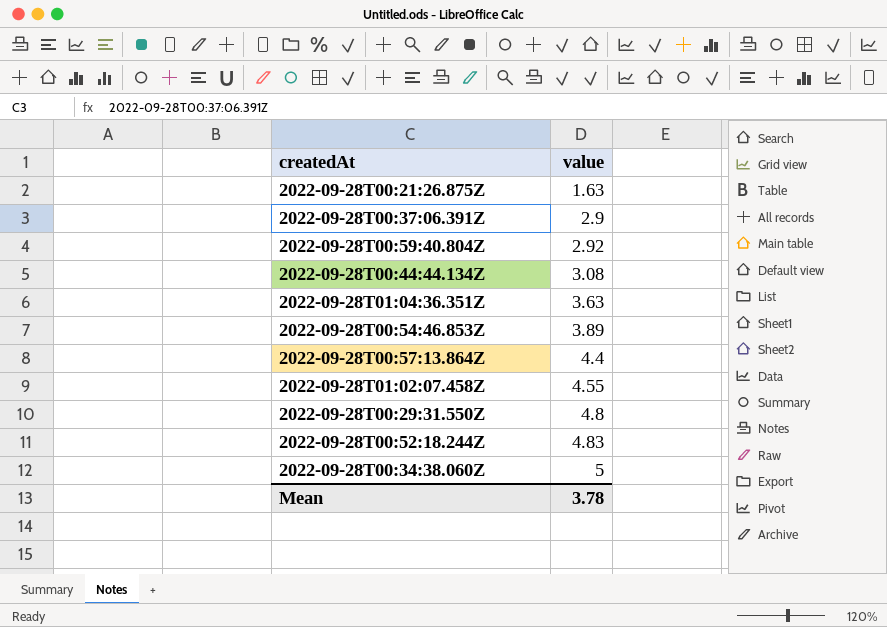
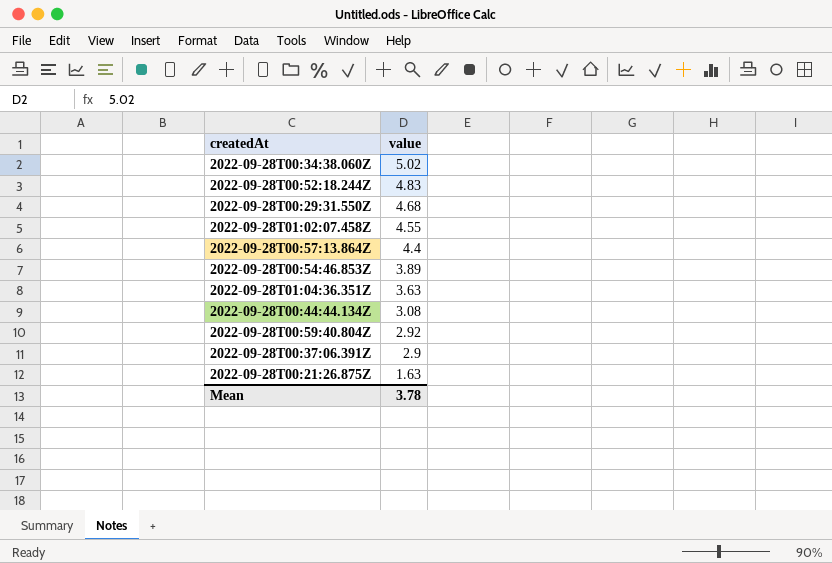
row order: value ascending -> value descending
2022-09-28T00:34:38.060Z | value: 5 -> 5.02
2022-09-28T00:29:31.550Z | value: 4.8 -> 4.68

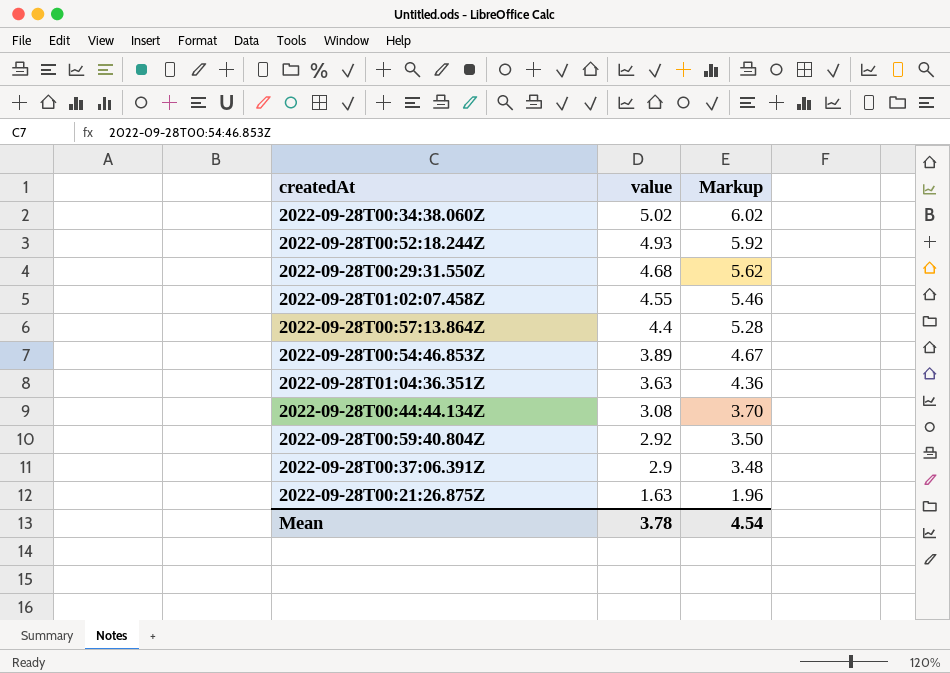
column Markup | formula: none -> [value] * 1.2
2022-09-28T00:52:18.244Z | value: 4.83 -> 4.93

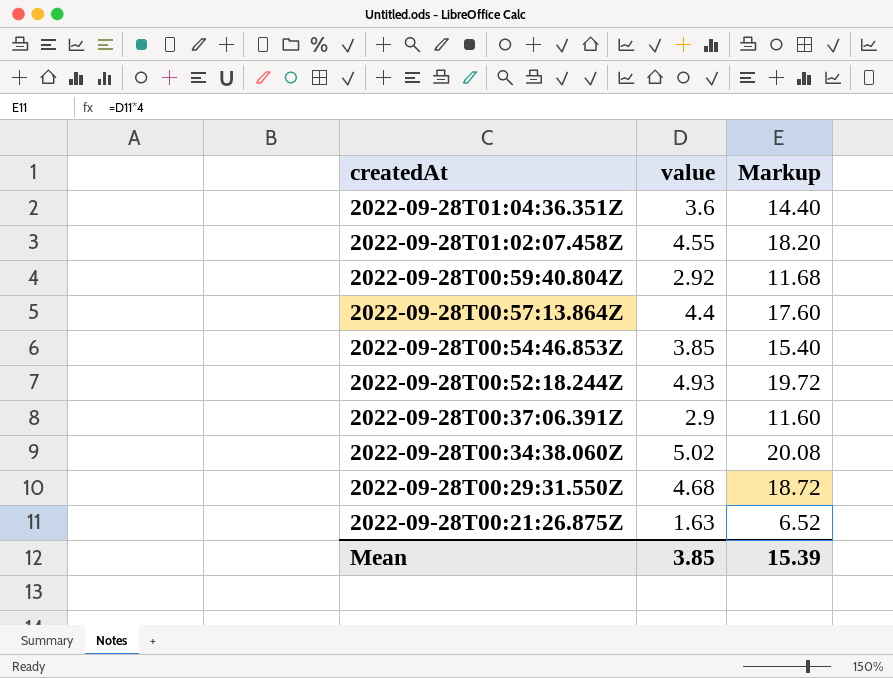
row order: value descending -> createdAt descending
column Markup | formula: [value] * 1.2 -> [value] * 4
row 2022-09-28T00:44:44.134Z: 3.08 | 3.70 -> none
2022-09-28T01:04:36.351Z | value: 3.63 -> 3.6
2022-09-28T00:54:46.853Z | value: 3.89 -> 3.85
Mean | value: 3.78 -> 3.85
Mean | Markup: 4.54 -> 15.39

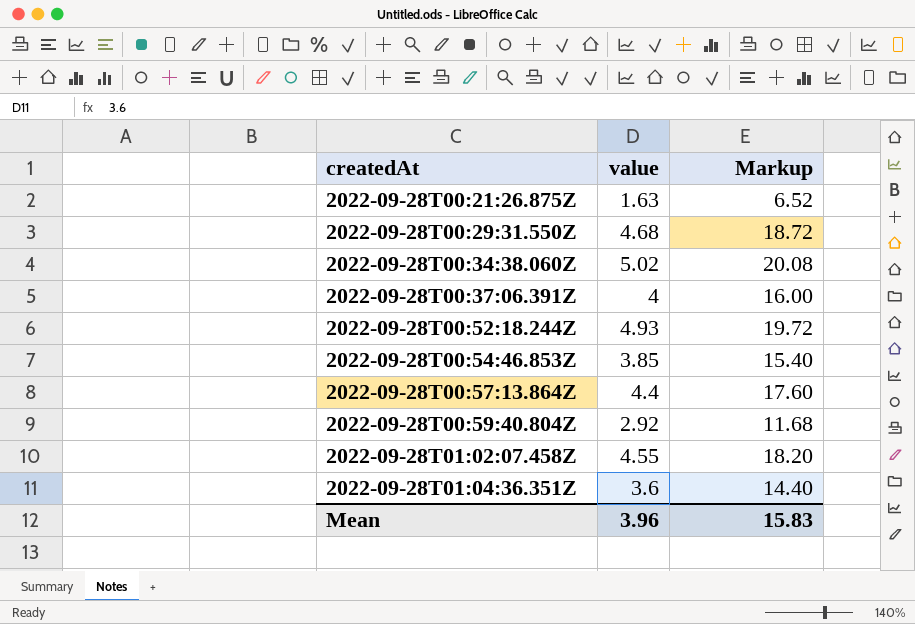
row order: createdAt descending -> createdAt ascending
2022-09-28T00:37:06.391Z | value: 2.9 -> 4
2022-09-28T00:37:06.391Z | Markup: 11.60 -> 16.00
Mean | value: 3.85 -> 3.96
Mean | Markup: 15.39 -> 15.83

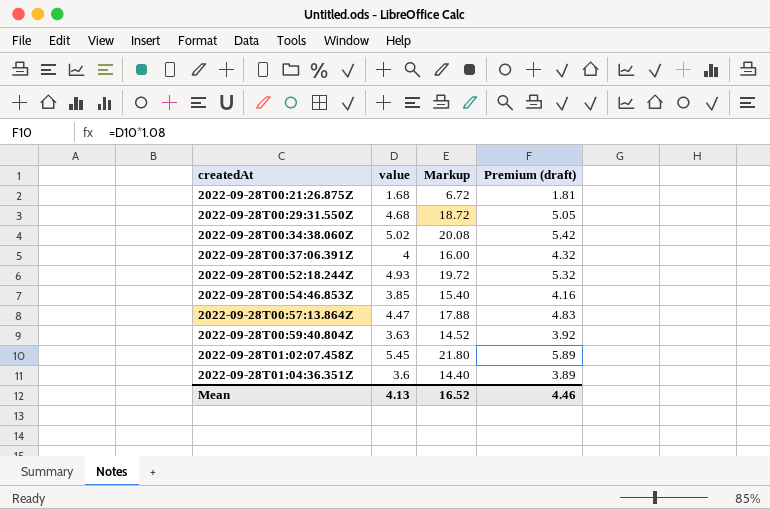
column Premium (draft) | formula: none -> [value] * 1.08
2022-09-28T00:21:26.875Z | value: 1.63 -> 1.68
2022-09-28T00:21:26.875Z | Markup: 6.52 -> 6.72
2022-09-28T00:57:13.864Z | value: 4.4 -> 4.47
2022-09-28T00:57:13.864Z | Markup: 17.60 -> 17.88
2022-09-28T00:59:40.804Z | value: 2.92 -> 3.63
2022-09-28T00:59:40.804Z | Markup: 11.68 -> 14.52
2022-09-28T01:02:07.458Z | value: 4.55 -> 5.45
2022-09-28T01:02:07.458Z | Markup: 18.20 -> 21.80
Mean | value: 3.96 -> 4.13
Mean | Markup: 15.83 -> 16.52

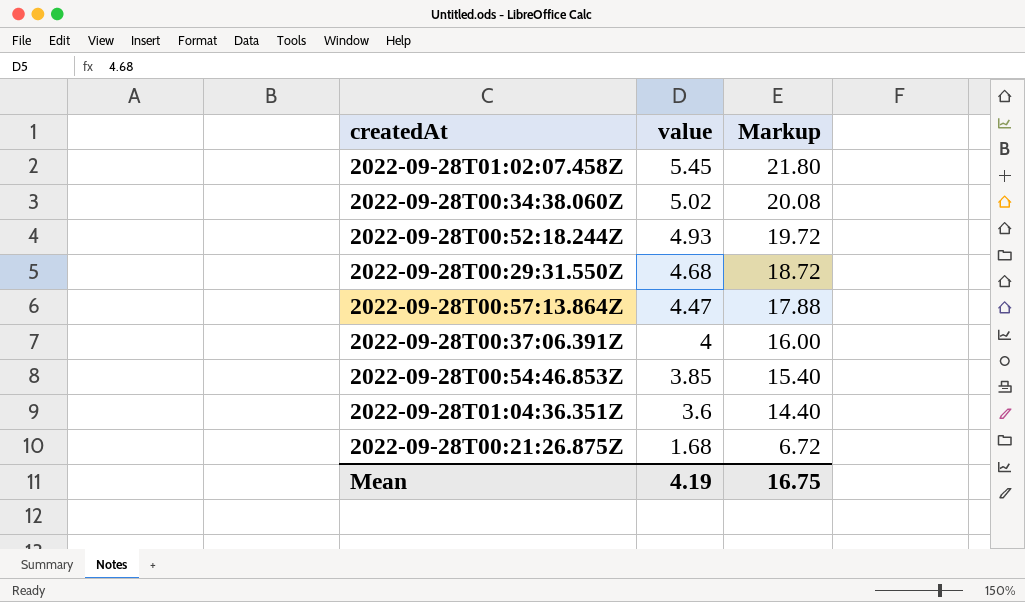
row order: createdAt ascending -> value descending
column Premium (draft) | formula: [value] * 1.08 -> none
row 2022-09-28T00:59:40.804Z: 3.63 | 14.52 | 3.92 -> none
Mean | value: 4.13 -> 4.19
Mean | Markup: 16.52 -> 16.75

